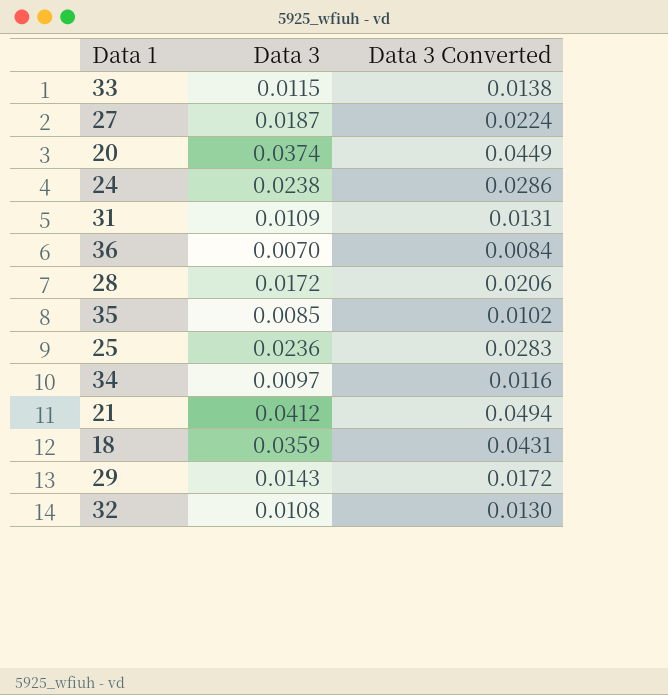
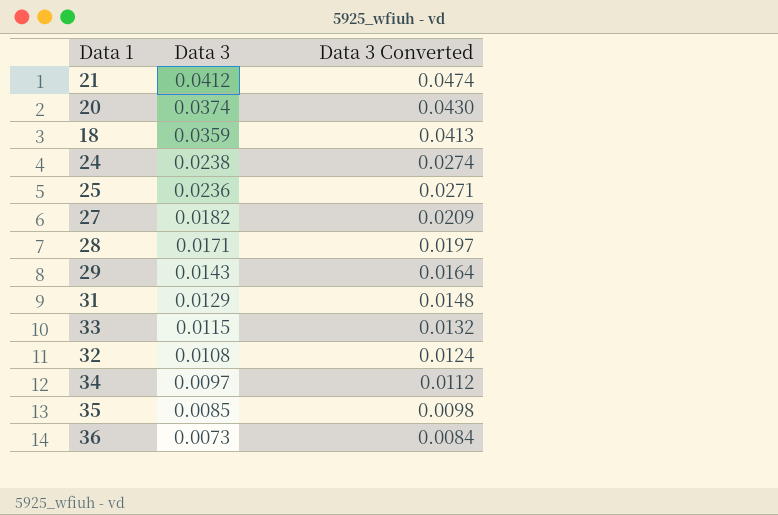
row order: none -> Data 3 descending
column Data 3 Converted | formula: [Data 3] * 1.2 -> [Data 3] * 1.15
27 | Data 3: 0.0187 -> 0.0182
28 | Data 3: 0.0172 -> 0.0171
31 | Data 3: 0.0109 -> 0.0129
36 | Data 3: 0.0070 -> 0.0073

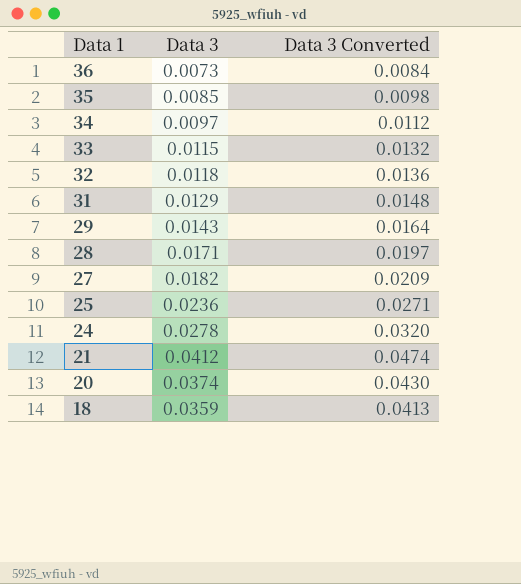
row order: Data 3 descending -> Data 1 descending
32 | Data 3: 0.0108 -> 0.0118
32 | Data 3 Converted: 0.0124 -> 0.0136
24 | Data 3: 0.0238 -> 0.0278
24 | Data 3 Converted: 0.0274 -> 0.0320

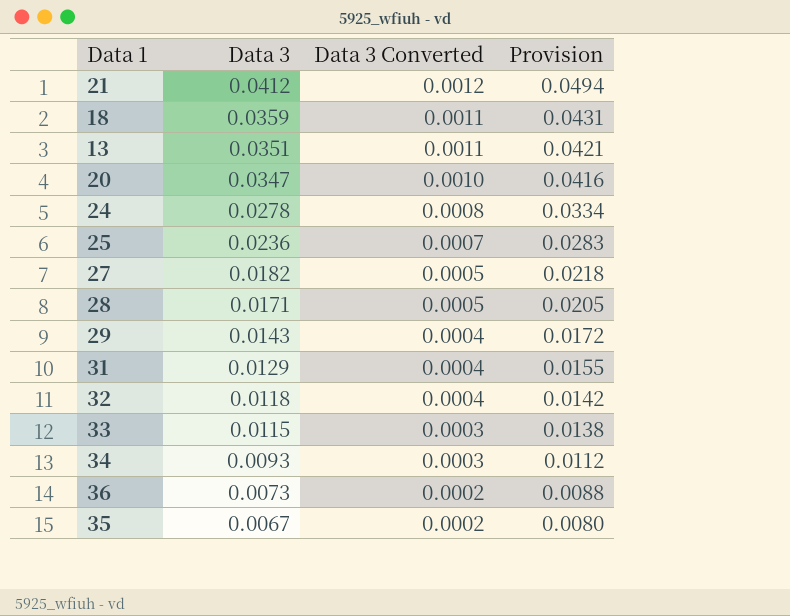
row order: Data 1 descending -> Data 3 descending
column Data 3 Converted | formula: [Data 3] * 1.15 -> [Data 3] * 0.03
column Provision | formula: none -> [Data 3] * 1.2
row 13: none -> 0.0351 | 0.0011 | 0.0421
20 | Data 3: 0.0374 -> 0.0347
34 | Data 3: 0.0097 -> 0.0093
35 | Data 3: 0.0085 -> 0.0067

